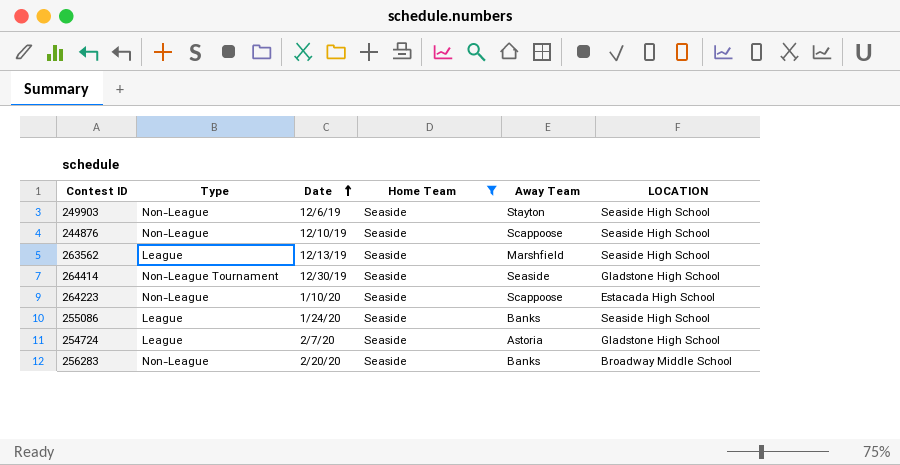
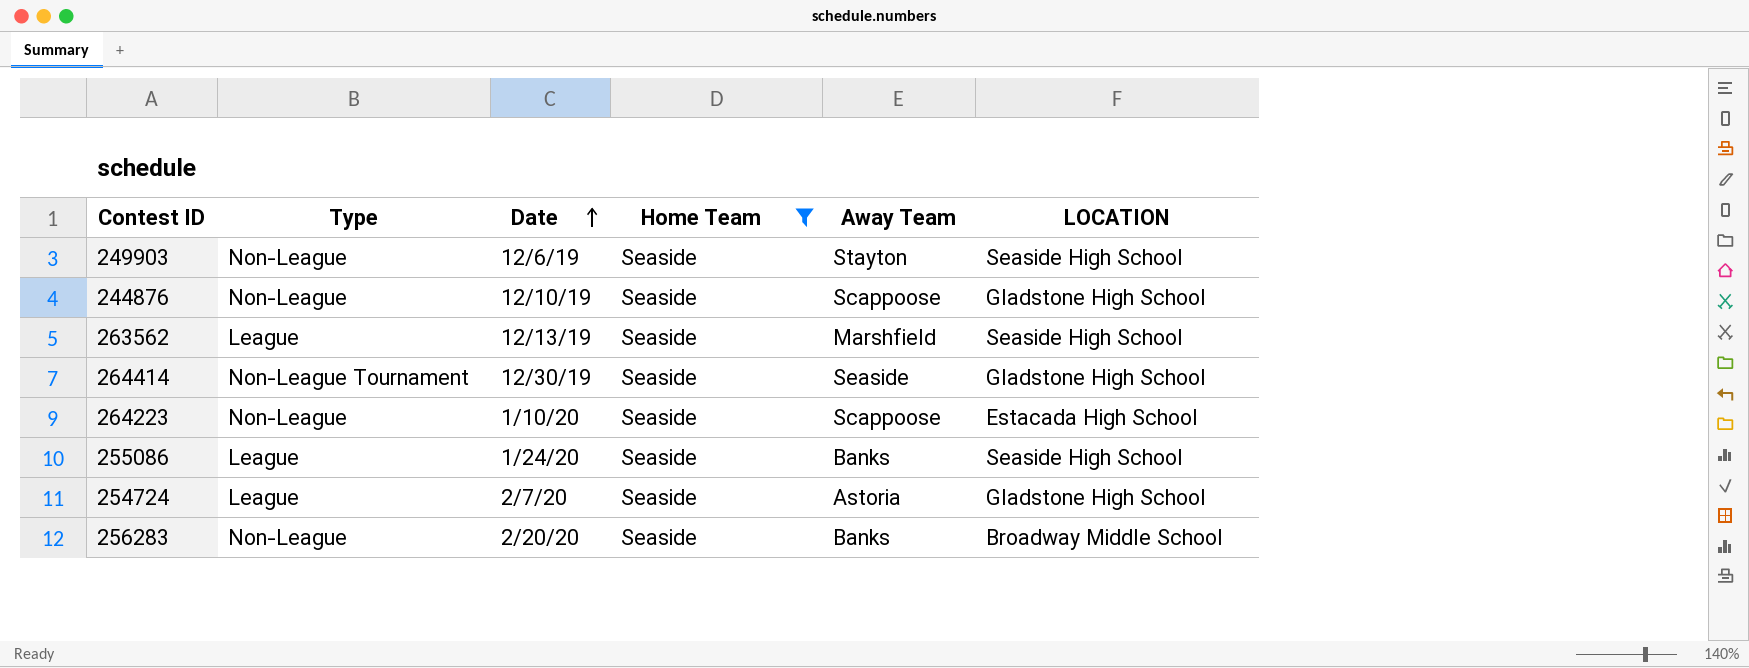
244876 | LOCATION: Seaside High School -> Gladstone High School

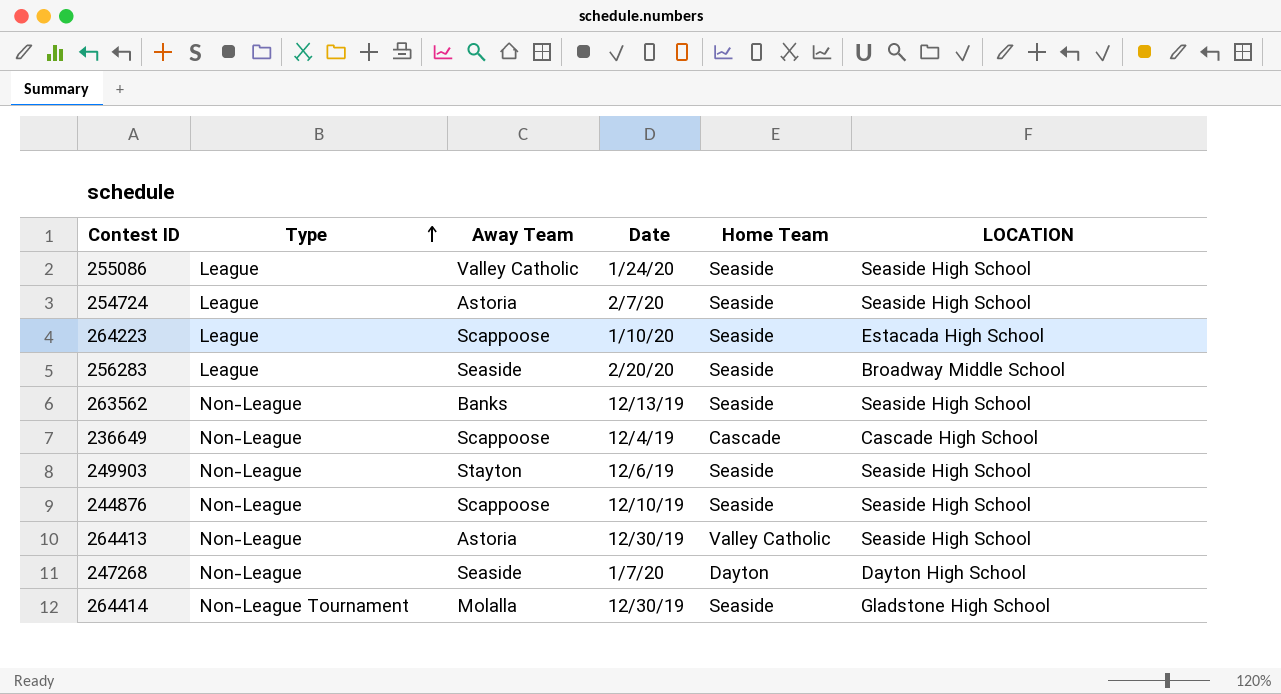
filter: Home Team = Seaside -> none
row order: Date ascending -> Type ascending
column Away Team | position: 5 -> 3
255086 | Away Team: Banks -> Valley Catholic
254724 | LOCATION: Gladstone High School -> Seaside High School
264223 | Type: Non-League -> League
256283 | Type: Non-League -> League
256283 | Away Team: Banks -> Seaside
263562 | Type: League -> Non-League
263562 | Away Team: Marshfield -> Banks
244876 | LOCATION: Gladstone High School -> Seaside High School
264414 | Away Team: Seaside -> Molalla

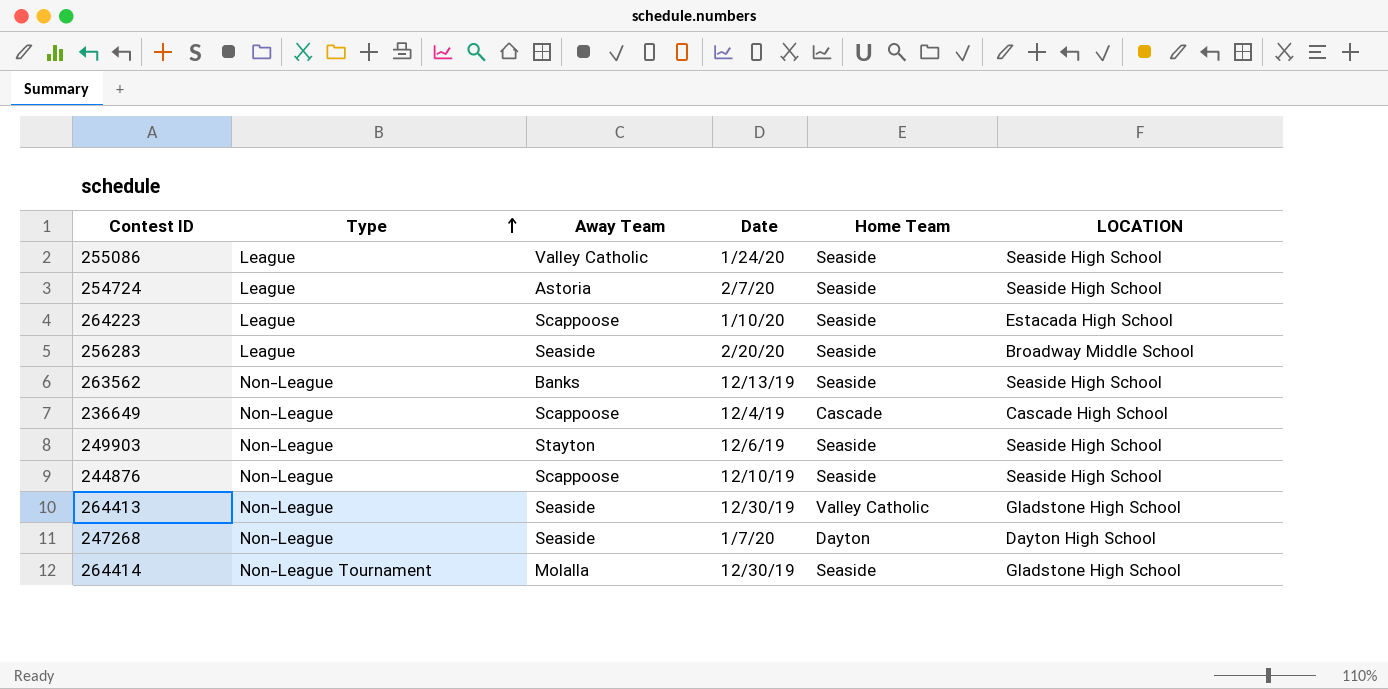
264413 | Away Team: Astoria -> Seaside
264413 | LOCATION: Seaside High School -> Gladstone High School

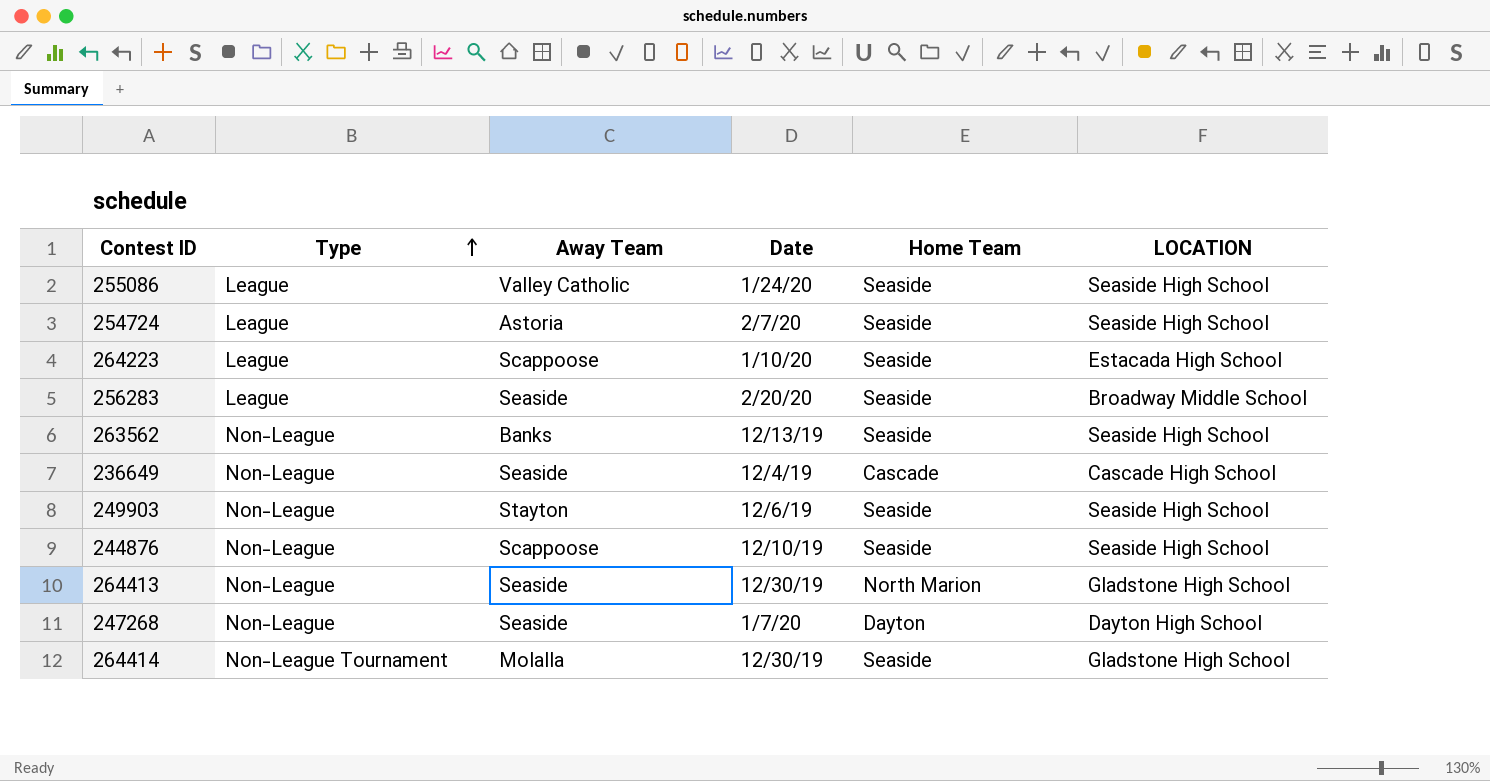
236649 | Away Team: Scappoose -> Seaside
264413 | Home Team: Valley Catholic -> North Marion

